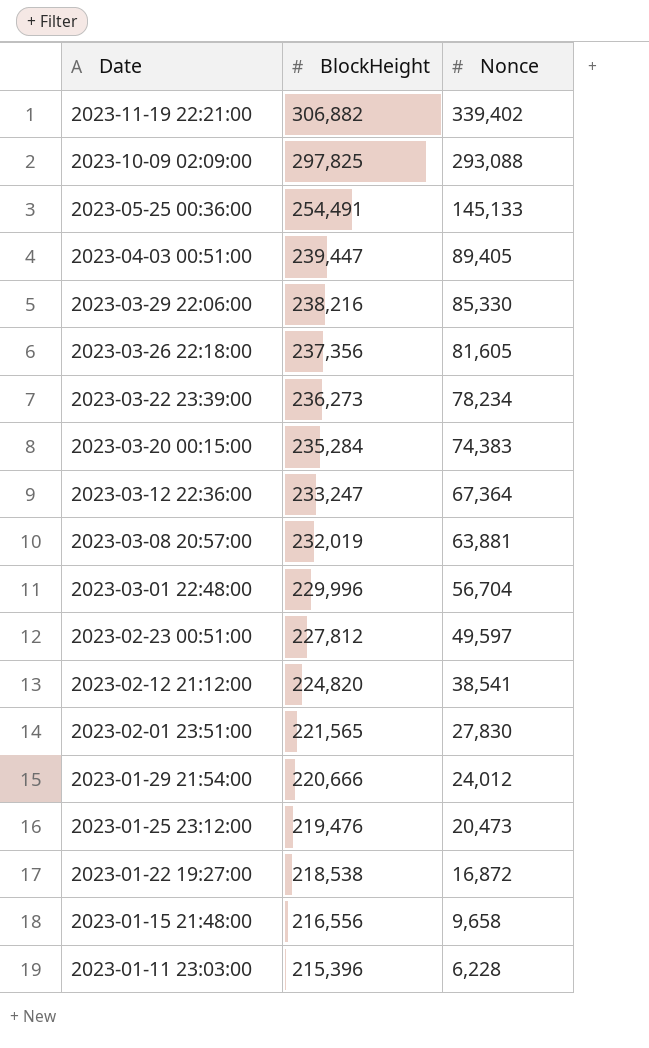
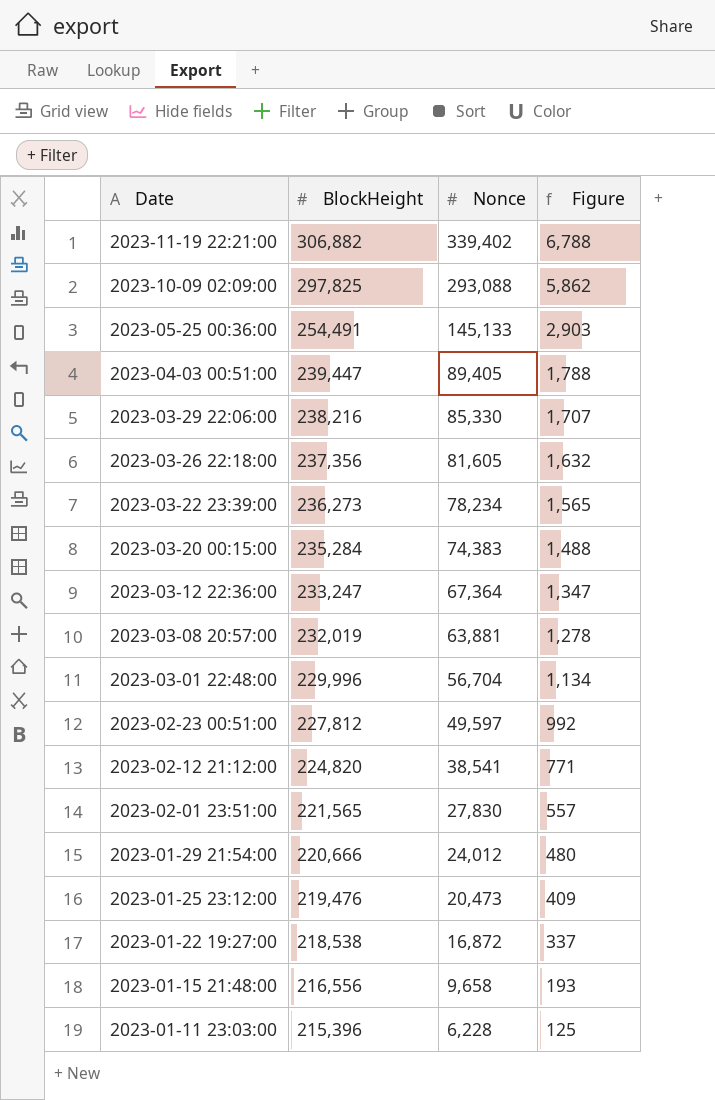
column Figure | formula: none -> [Nonce] * 0.02

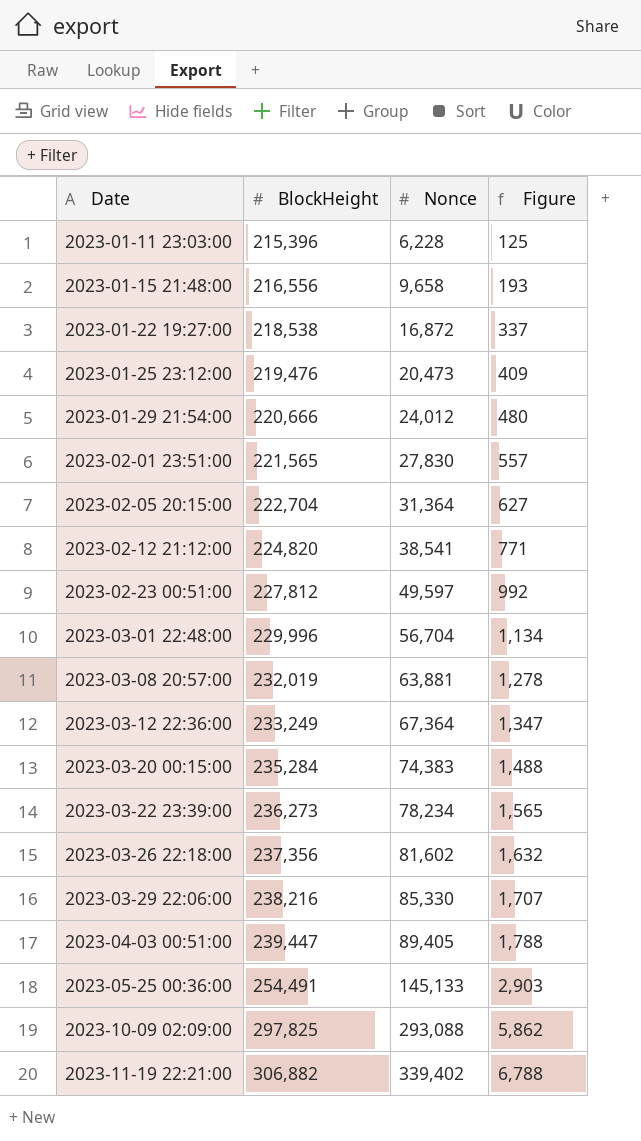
row order: Date descending -> Date ascending
row 2023-02-05 20:15:00: none -> 222,704 | 31,364 | 627
2023-03-12 22:36:00 | BlockHeight: 233,247 -> 233,249
2023-03-26 22:18:00 | Nonce: 81,605 -> 81,602

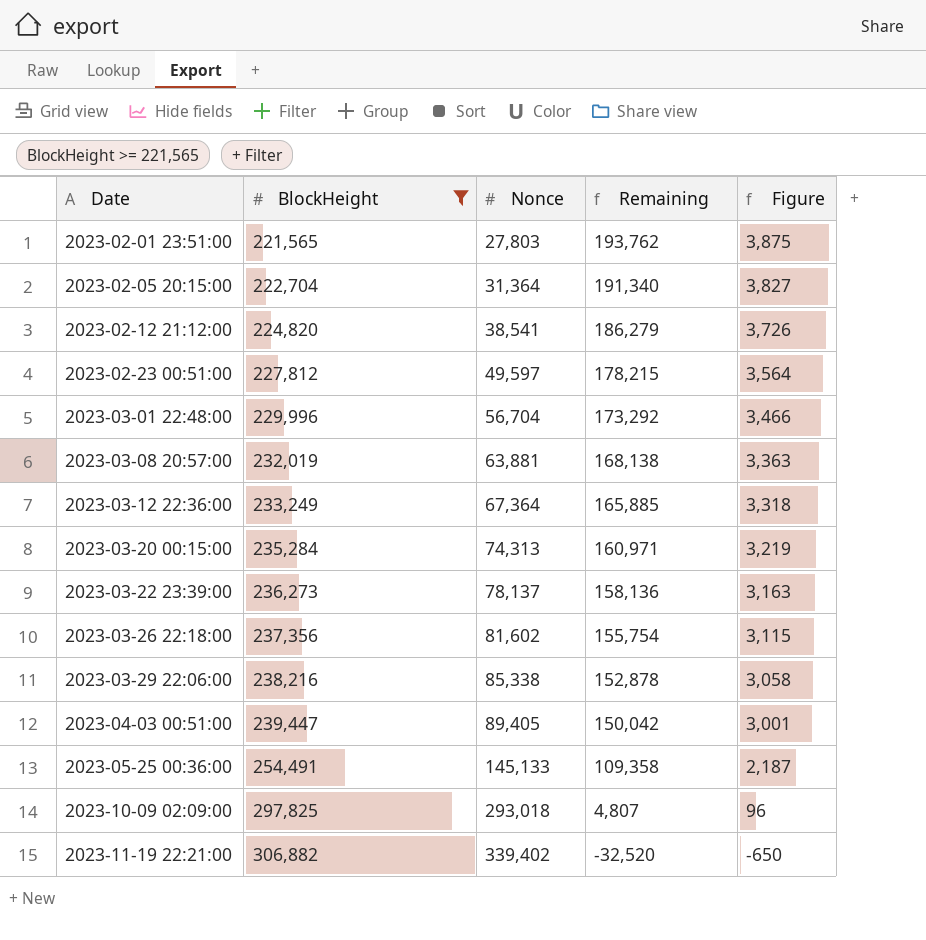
filter: none -> BlockHeight >= 221,565
column Remaining | formula: none -> [BlockHeight] - [Nonce]
column Figure | formula: [Nonce] * 0.02 -> [Remaining] * 0.02
2023-02-01 23:51:00 | Nonce: 27,830 -> 27,803
2023-03-20 00:15:00 | Nonce: 74,383 -> 74,313
2023-03-22 23:39:00 | Nonce: 78,234 -> 78,137
2023-03-29 22:06:00 | Nonce: 85,330 -> 85,338
2023-10-09 02:09:00 | Nonce: 293,088 -> 293,018

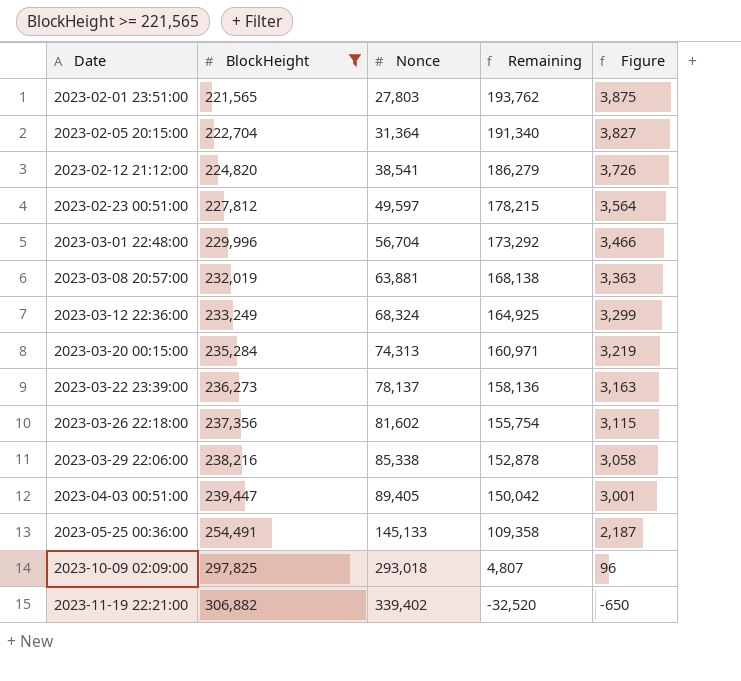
2023-03-12 22:36:00 | Nonce: 67,364 -> 68,324
2023-03-12 22:36:00 | Remaining: 165,885 -> 164,925
2023-03-12 22:36:00 | Figure: 3,318 -> 3,299

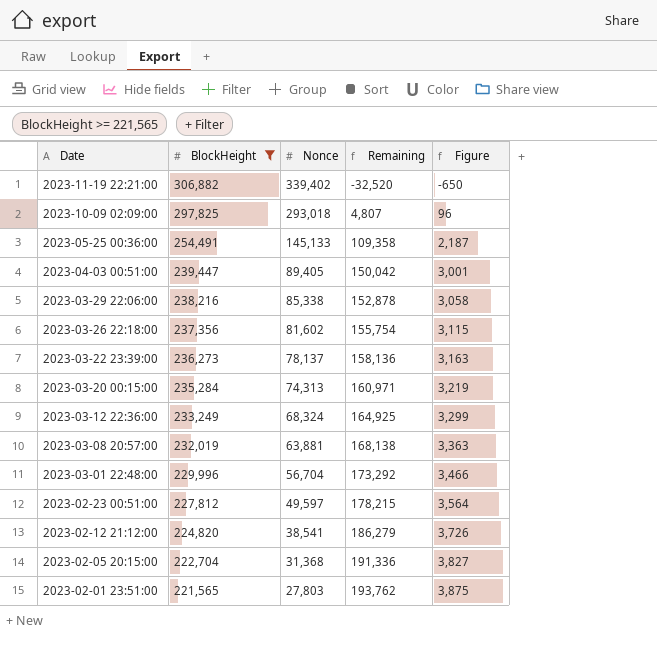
row order: Date ascending -> Date descending
2023-02-05 20:15:00 | Nonce: 31,364 -> 31,368
2023-02-05 20:15:00 | Remaining: 191,340 -> 191,336

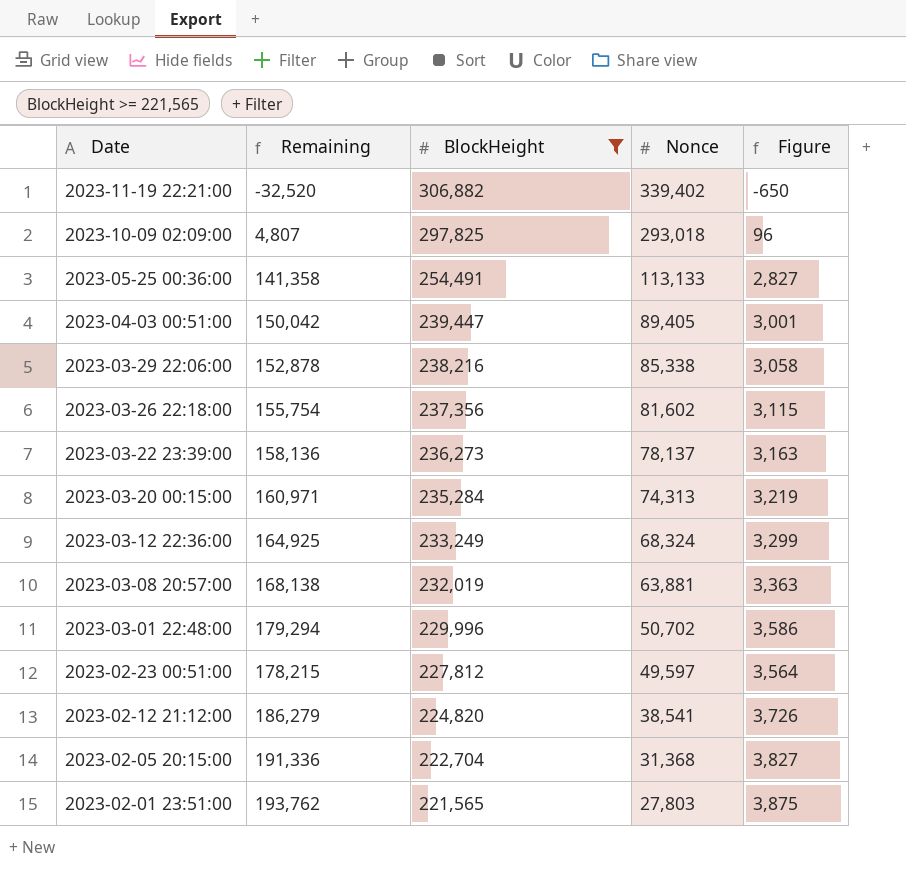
column Remaining | position: 4 -> 2
2023-05-25 00:36:00 | Remaining: 109,358 -> 141,358
2023-05-25 00:36:00 | Nonce: 145,133 -> 113,133
2023-05-25 00:36:00 | Figure: 2,187 -> 2,827
2023-03-01 22:48:00 | Remaining: 173,292 -> 179,294
2023-03-01 22:48:00 | Nonce: 56,704 -> 50,702
2023-03-01 22:48:00 | Figure: 3,466 -> 3,586

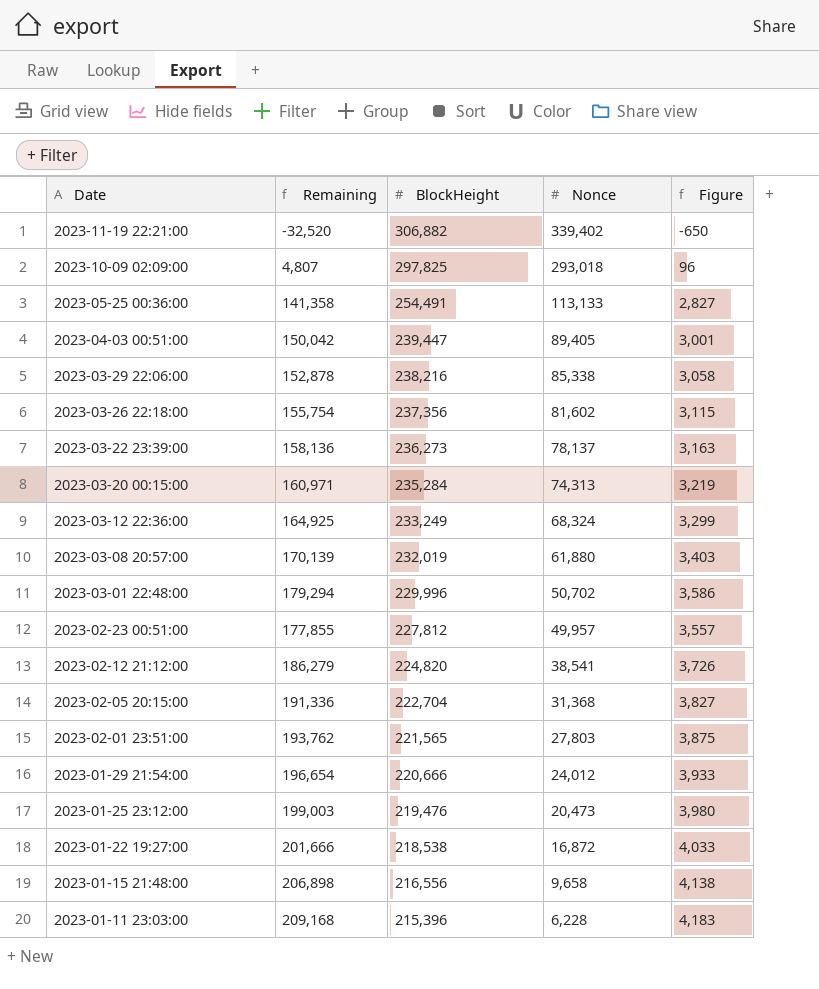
filter: BlockHeight >= 221,565 -> none
2023-03-08 20:57:00 | Remaining: 168,138 -> 170,139
2023-03-08 20:57:00 | Nonce: 63,881 -> 61,880
2023-03-08 20:57:00 | Figure: 3,363 -> 3,403
2023-02-23 00:51:00 | Remaining: 178,215 -> 177,855
2023-02-23 00:51:00 | Nonce: 49,597 -> 49,957
2023-02-23 00:51:00 | Figure: 3,564 -> 3,557

